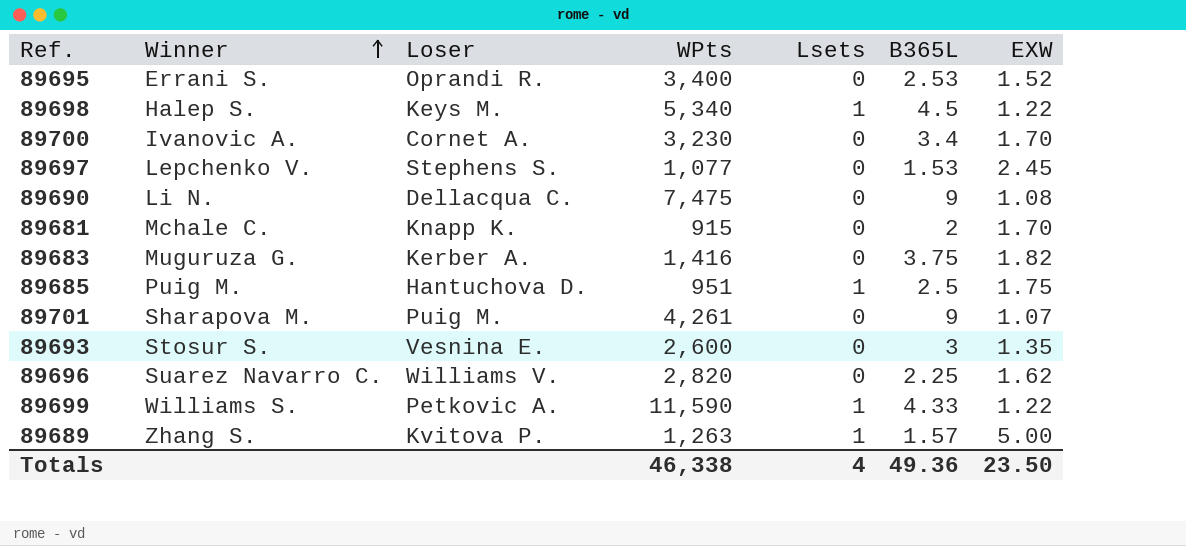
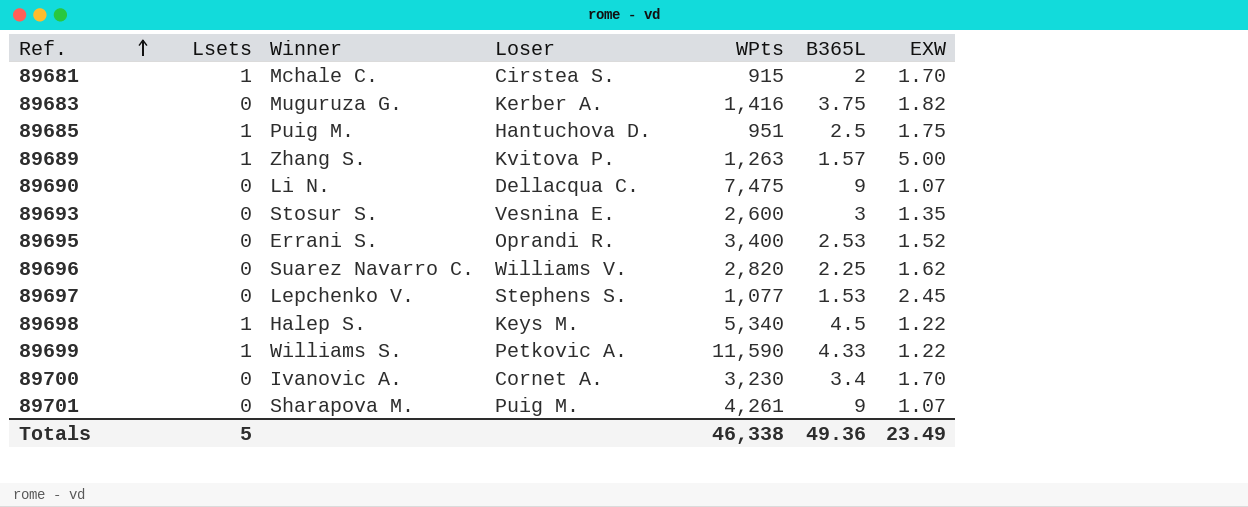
row order: Winner ascending -> Ref. ascending
column Lsets | position: 5 -> 2
89681 | Lsets: 0 -> 1
89681 | Loser: Knapp K. -> Cirstea S.
89690 | EXW: 1.08 -> 1.07
Totals | Lsets: 4 -> 5
Totals | EXW: 23.50 -> 23.49

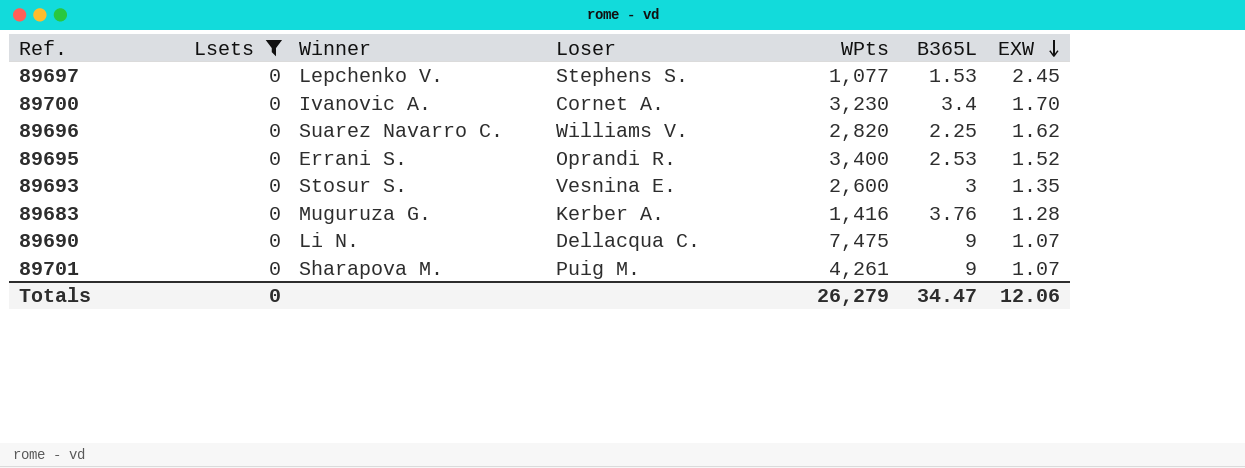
filter: none -> Lsets = 0
row order: Ref. ascending -> EXW descending
89683 | B365L: 3.75 -> 3.76
89683 | EXW: 1.82 -> 1.28
Totals | Lsets: 5 -> 0
Totals | WPts: 46,338 -> 26,279
Totals | B365L: 49.36 -> 34.47
Totals | EXW: 23.49 -> 12.06

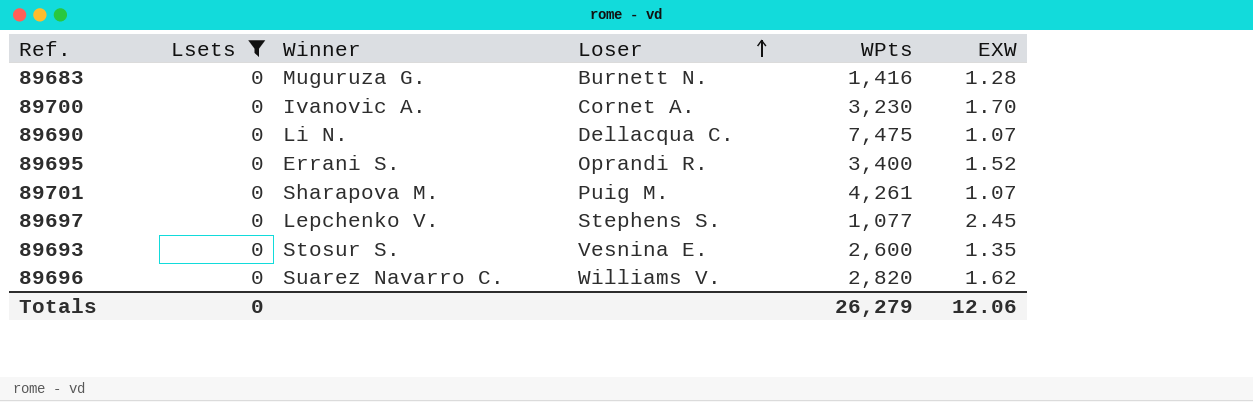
row order: EXW descending -> Loser ascending
column B365L | position: 6 -> none
89683 | Loser: Kerber A. -> Burnett N.

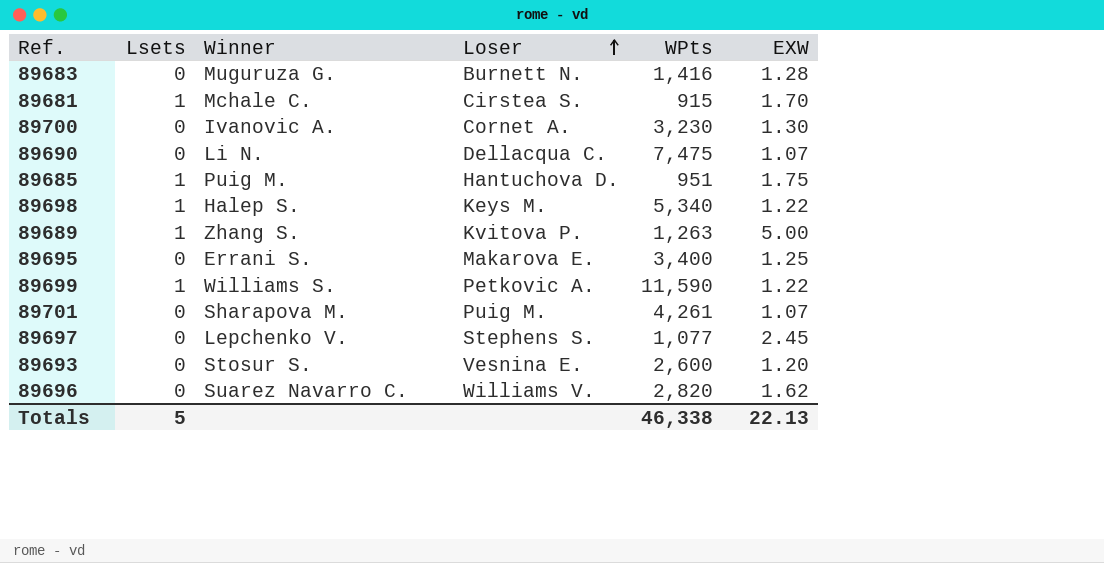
filter: Lsets = 0 -> none
89700 | EXW: 1.70 -> 1.30
89695 | Loser: Oprandi R. -> Makarova E.
89695 | EXW: 1.52 -> 1.25
89693 | EXW: 1.35 -> 1.20
Totals | Lsets: 0 -> 5
Totals | WPts: 26,279 -> 46,338
Totals | EXW: 12.06 -> 22.13

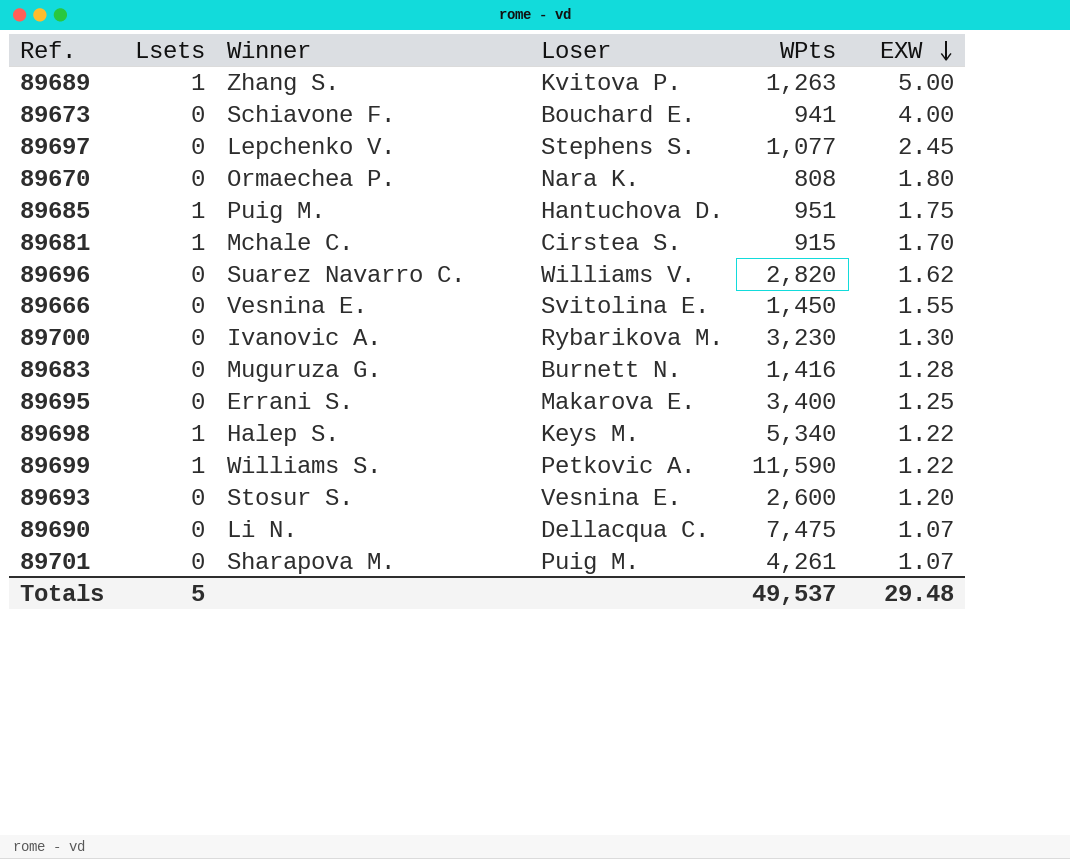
row order: Loser ascending -> EXW descending
row 89673: none -> 0 | Schiavone F. | Bouchard E. | 941 | 4.00
row 89670: none -> 0 | Ormaechea P. | Nara K. | 808 | 1.80
row 89666: none -> 0 | Vesnina E. | Svitolina E. | 1,450 | 1.55
89700 | Loser: Cornet A. -> Rybarikova M.
Totals | WPts: 46,338 -> 49,537
Totals | EXW: 22.13 -> 29.48

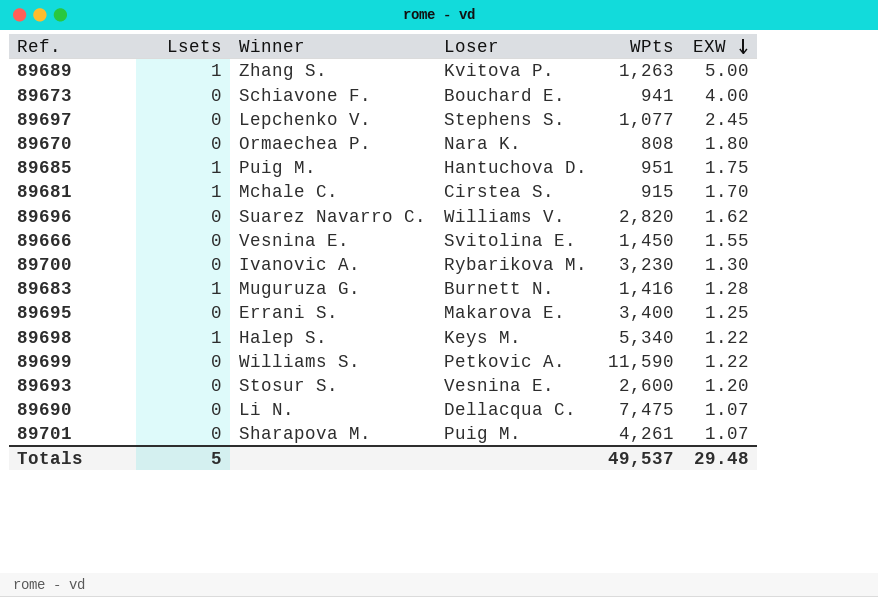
89683 | Lsets: 0 -> 1
89699 | Lsets: 1 -> 0

